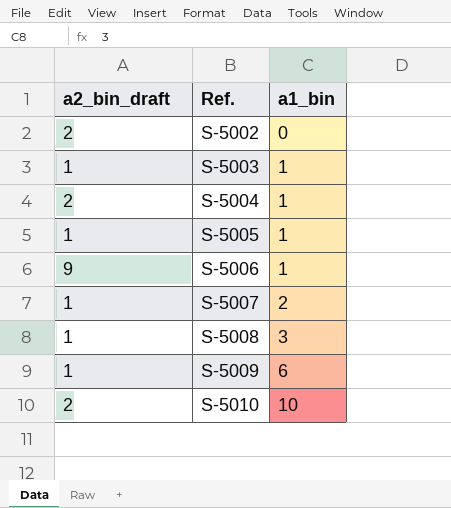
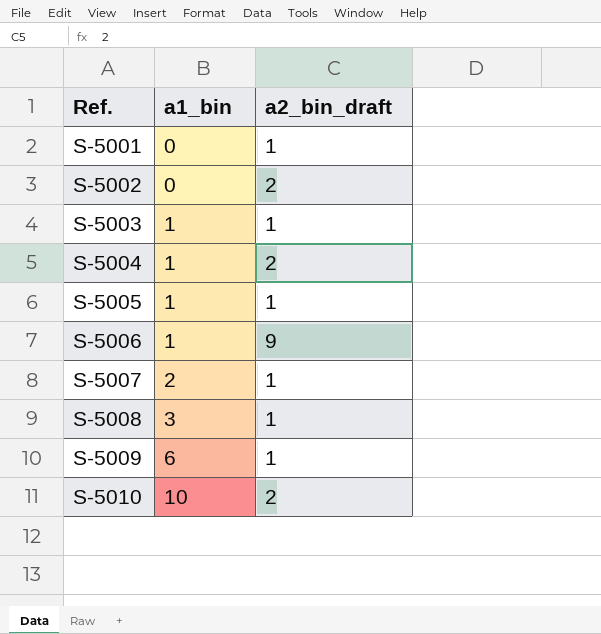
column a2_bin_draft | position: 1 -> 3
row S-5001: none -> 0 | 1

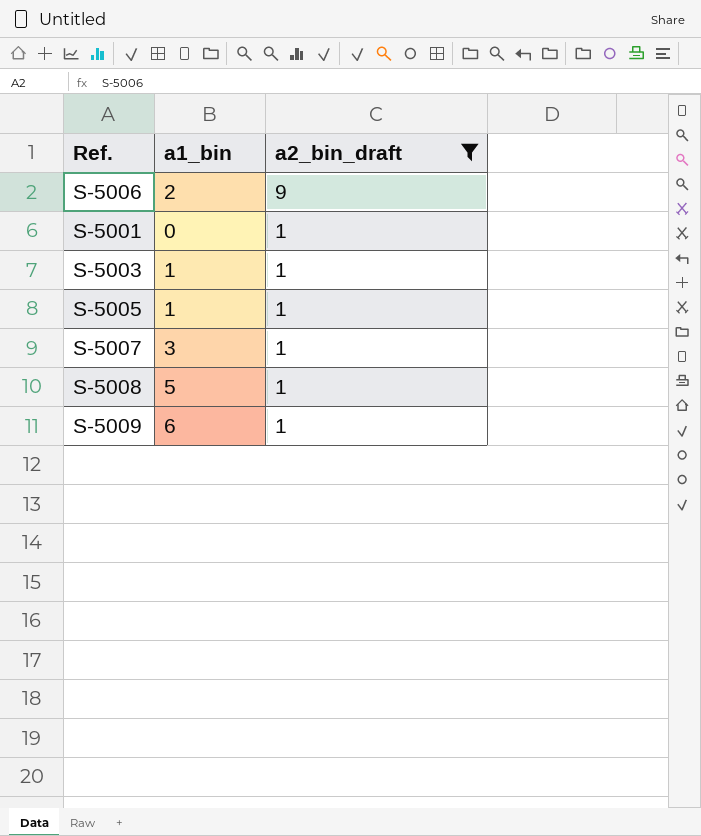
filter: none -> a2_bin_draft != 2
row order: Ref. ascending -> a2_bin_draft descending
S-5006 | a1_bin: 1 -> 2
S-5007 | a1_bin: 2 -> 3
S-5008 | a1_bin: 3 -> 5

